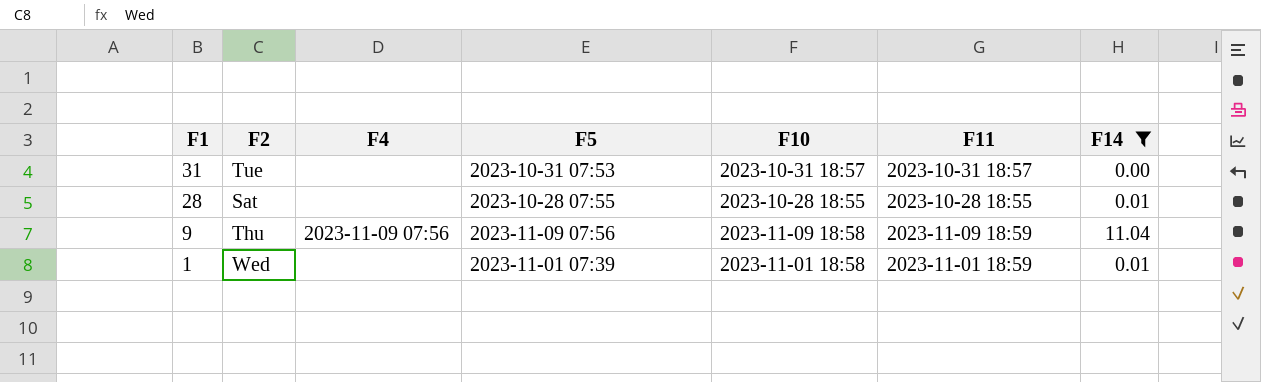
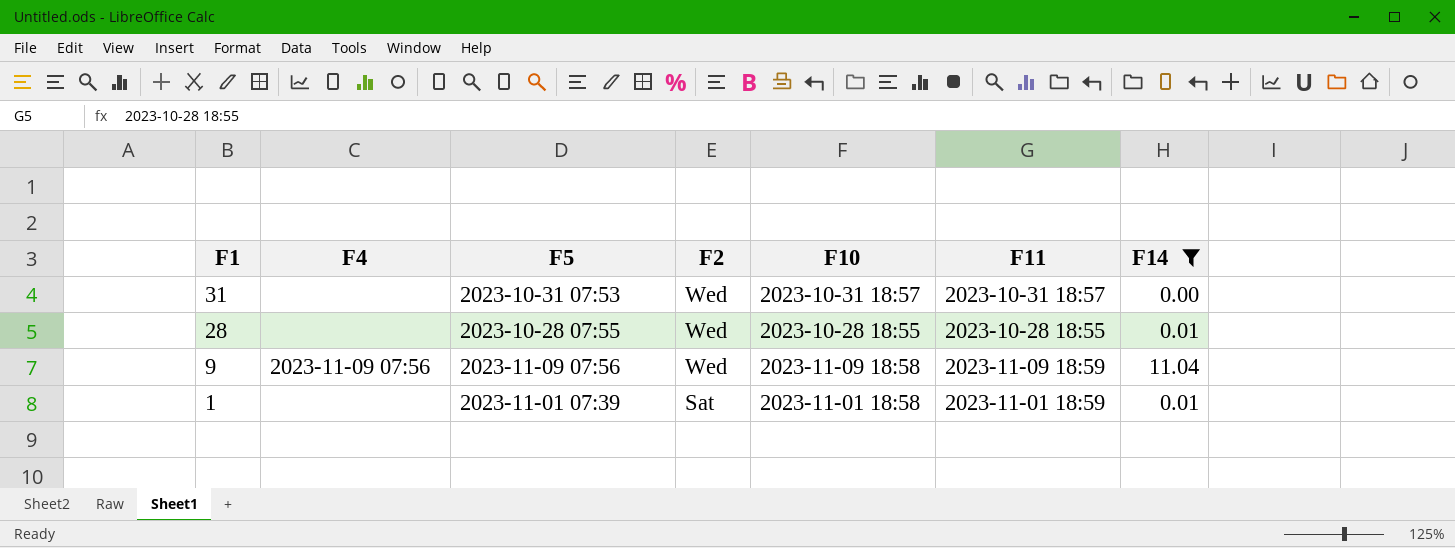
column F2 | position: 2 -> 4
31 | F2: Tue -> Wed
28 | F2: Sat -> Wed
9 | F2: Thu -> Wed
1 | F2: Wed -> Sat

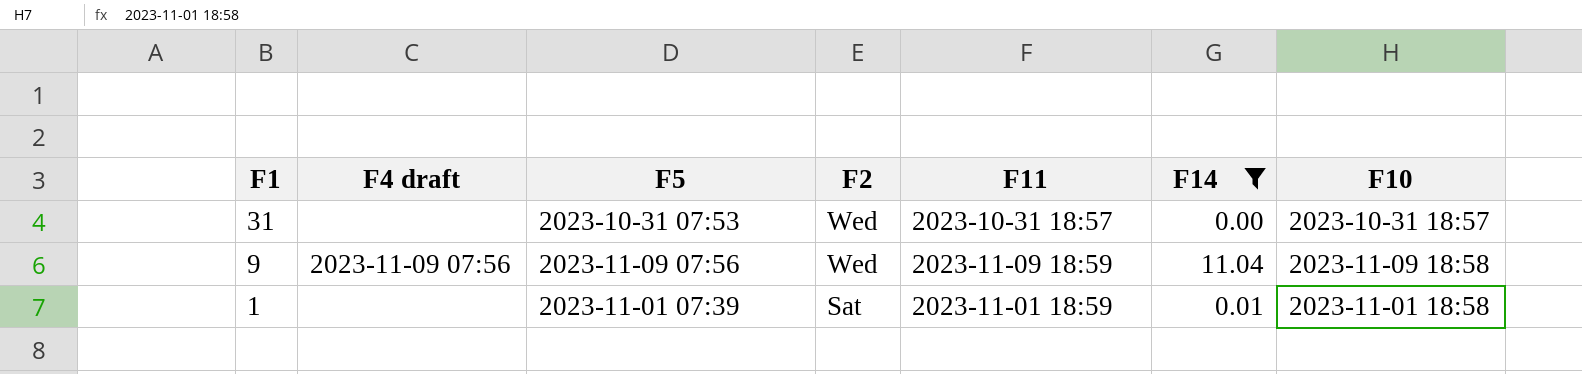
column name: F4 -> F4 draft
column F10 | position: 5 -> 7
row 28: none | 2023-10-28 07:55 | Wed | 2023-10-28 18:55 | 2023-10-28 18:55 | 0.01 -> none

